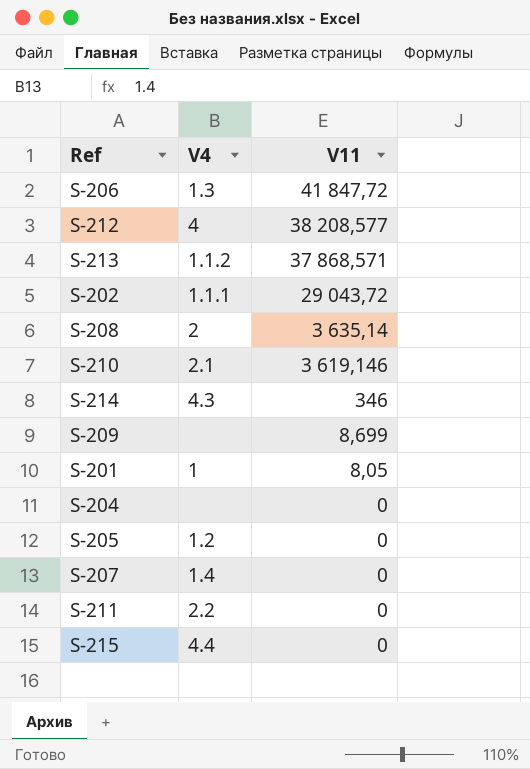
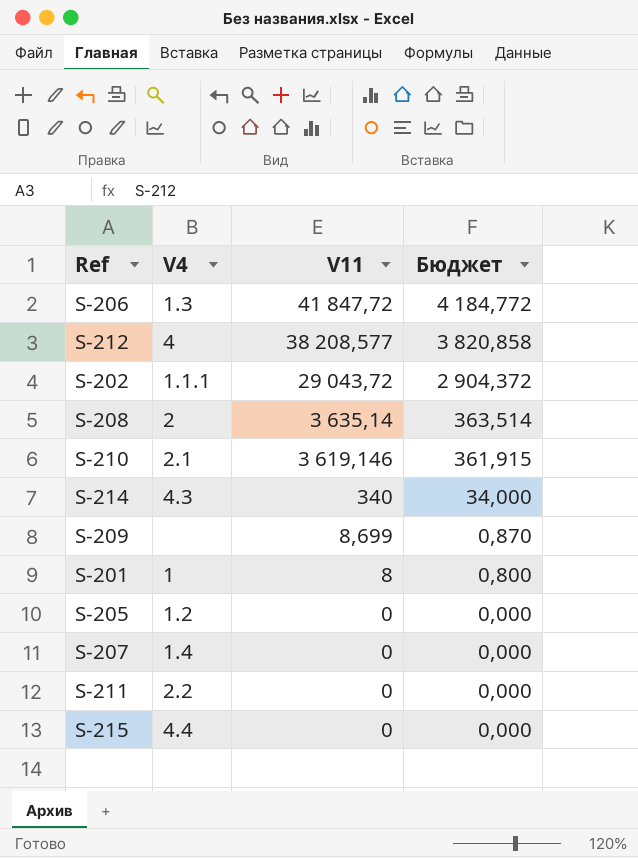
column Бюджет | formula: none -> [V11] * 0,1
row S-213: 1.1.2 | 37 868,571 -> none
row S-204: none | 0 -> none
S-214 | V11: 346 -> 340
S-201 | V11: 8,05 -> 8

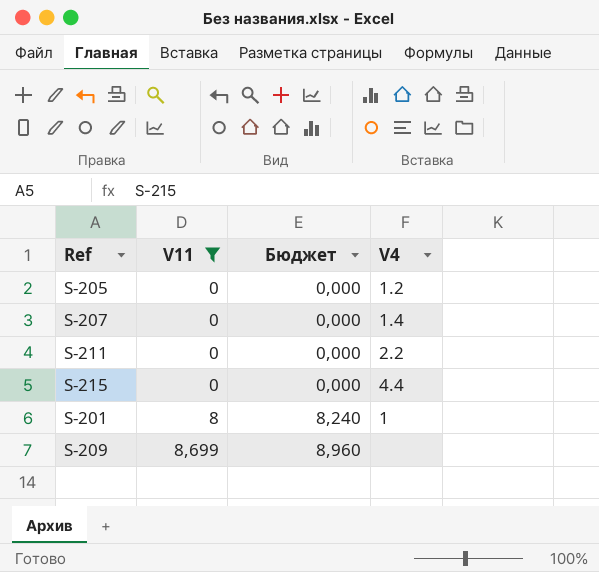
filter: none -> V11 <= 8,699
row order: V11 descending -> V11 ascending
column Бюджет | formula: [V11] * 0,1 -> [V11] * 1,03
column V4 | position: 2 -> 4

